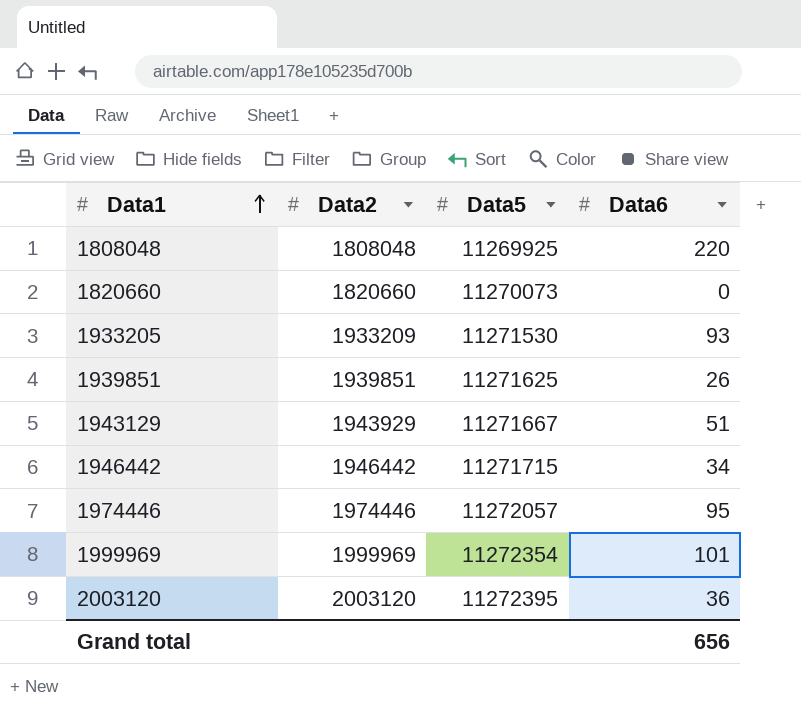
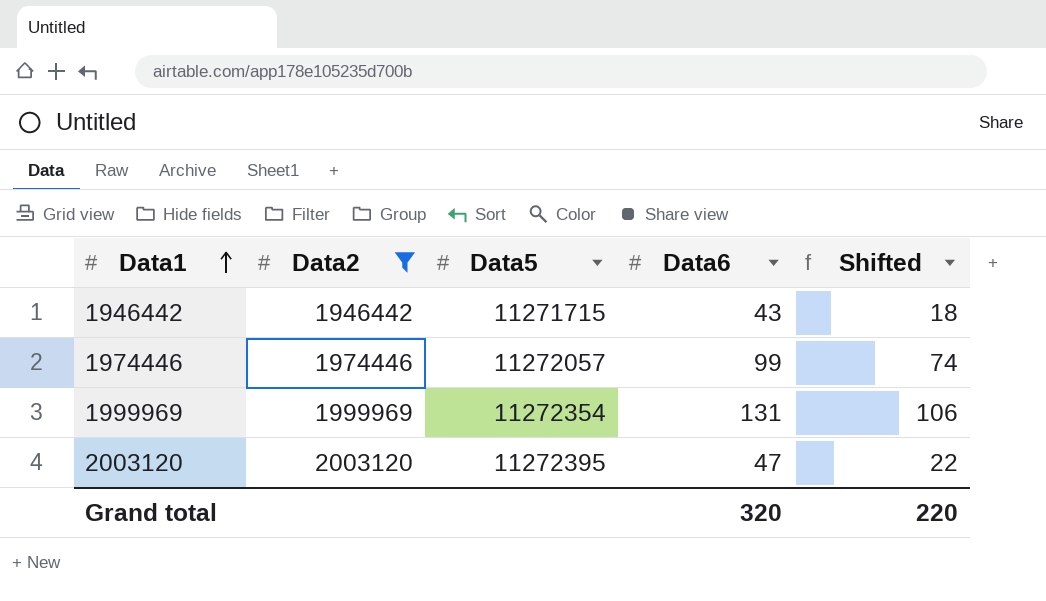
filter: none -> Data2 >= 1946442
column Shifted | formula: none -> [Data6] - 25
1946442 | Data6: 34 -> 43
1974446 | Data6: 95 -> 99
1999969 | Data6: 101 -> 131
2003120 | Data6: 36 -> 47
Grand total | Data6: 656 -> 320

